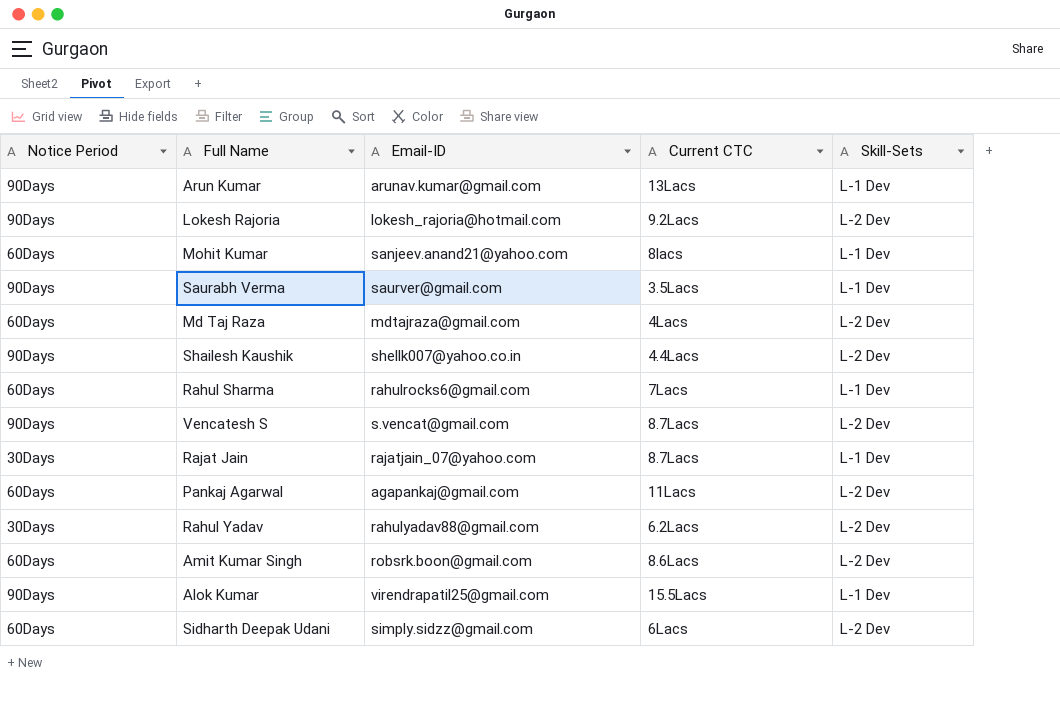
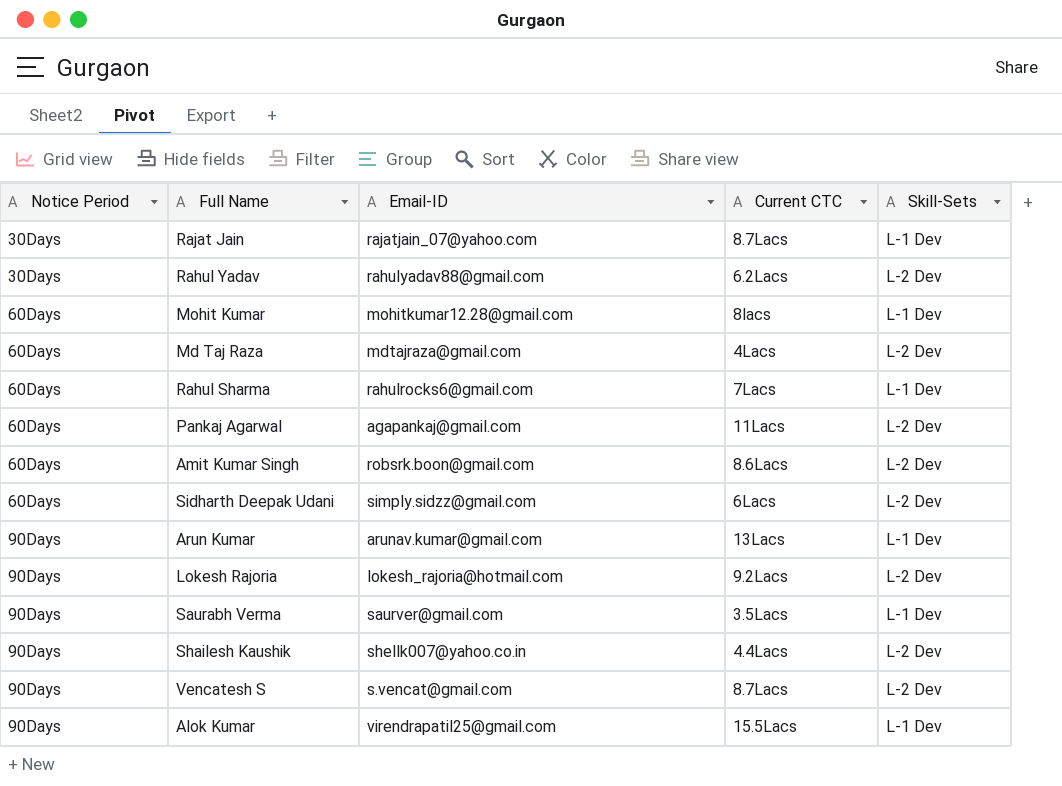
row order: none -> Notice Period ascending
Mohit Kumar | Email-ID: sanjeev.anand21@yahoo.com -> mohitkumar12.28@gmail.com

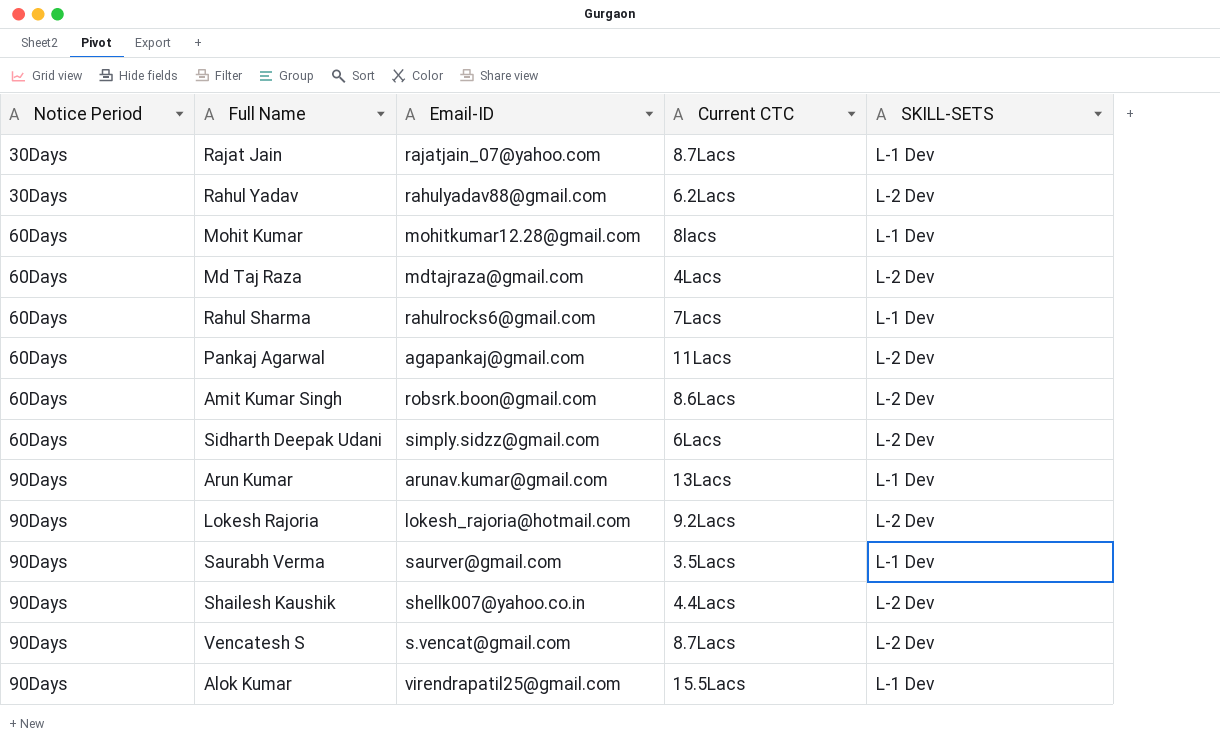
column name: Skill-Sets -> SKILL-SETS

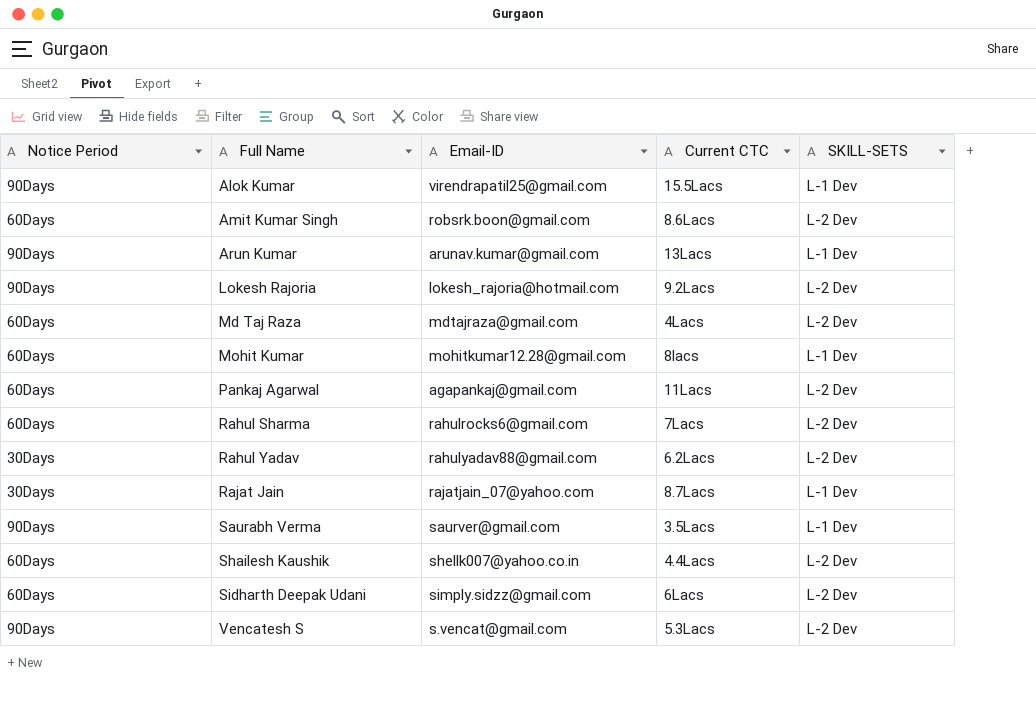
row order: Notice Period ascending -> Full Name ascending
Rahul Sharma | SKILL-SETS: L-1 Dev -> L-2 Dev
Shailesh Kaushik | Notice Period: 90Days -> 60Days
Vencatesh S | Current CTC: 8.7Lacs -> 5.3Lacs

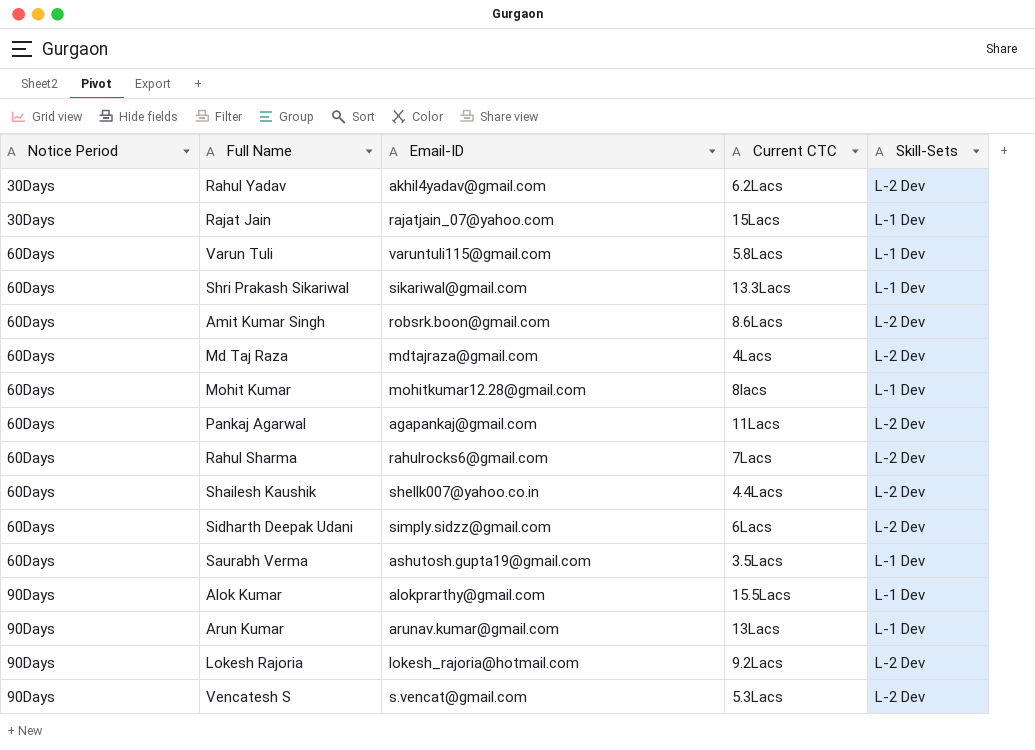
row order: Full Name ascending -> Notice Period ascending
column name: SKILL-SETS -> Skill-Sets
Rahul Yadav | Email-ID: rahulyadav88@gmail.com -> akhil4yadav@gmail.com
Rajat Jain | Current CTC: 8.7Lacs -> 15Lacs
row Varun Tuli: none -> 60Days | varuntuli115@gmail.com | 5.8Lacs | L-1 Dev
row Shri Prakash Sikariwal: none -> 60Days | sikariwal@gmail.com | 13.3Lacs | L-1 Dev
Saurabh Verma | Notice Period: 90Days -> 60Days
Saurabh Verma | Email-ID: saurver@gmail.com -> ashutosh.gupta19@gmail.com
Alok Kumar | Email-ID: virendrapatil25@gmail.com -> alokprarthy@gmail.com

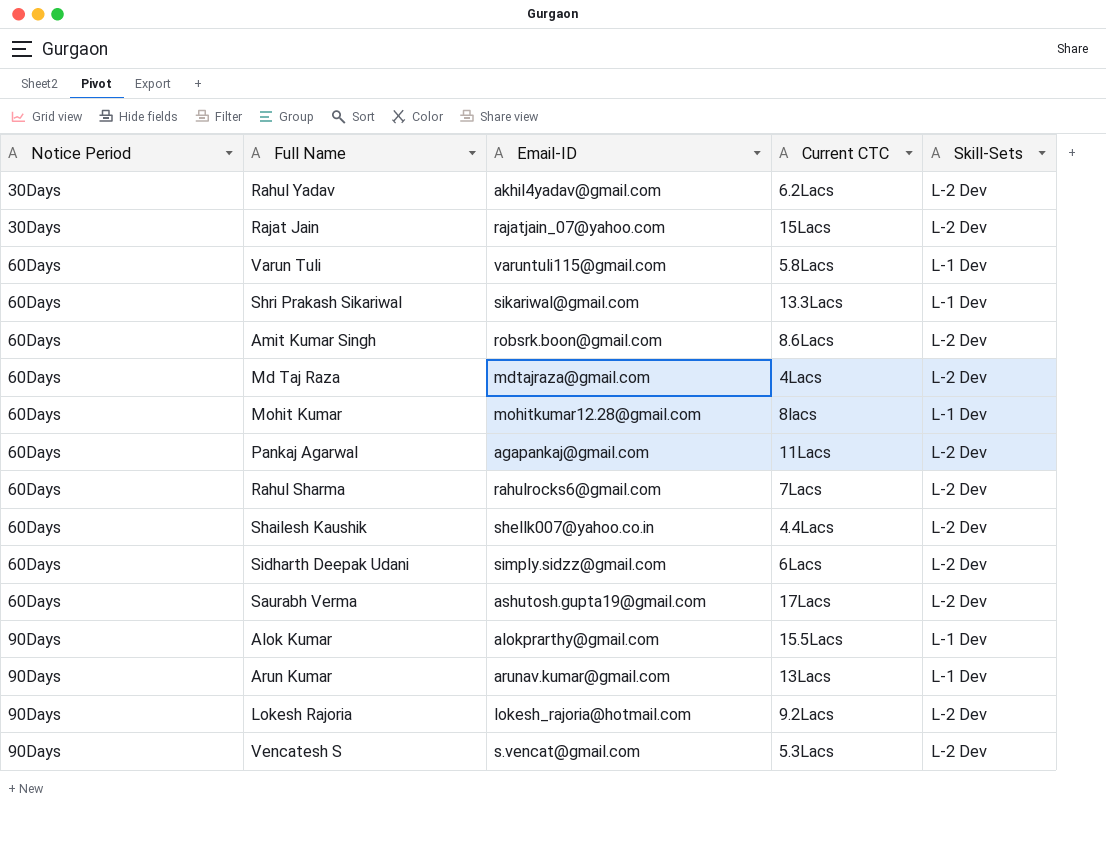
Rajat Jain | Skill-Sets: L-1 Dev -> L-2 Dev
Saurabh Verma | Current CTC: 3.5Lacs -> 17Lacs
Saurabh Verma | Skill-Sets: L-1 Dev -> L-2 Dev

